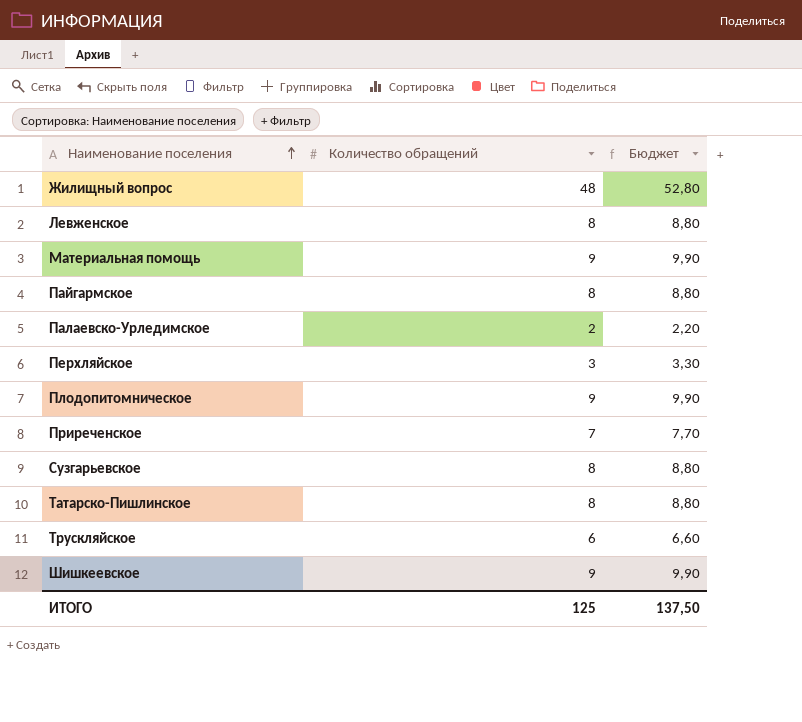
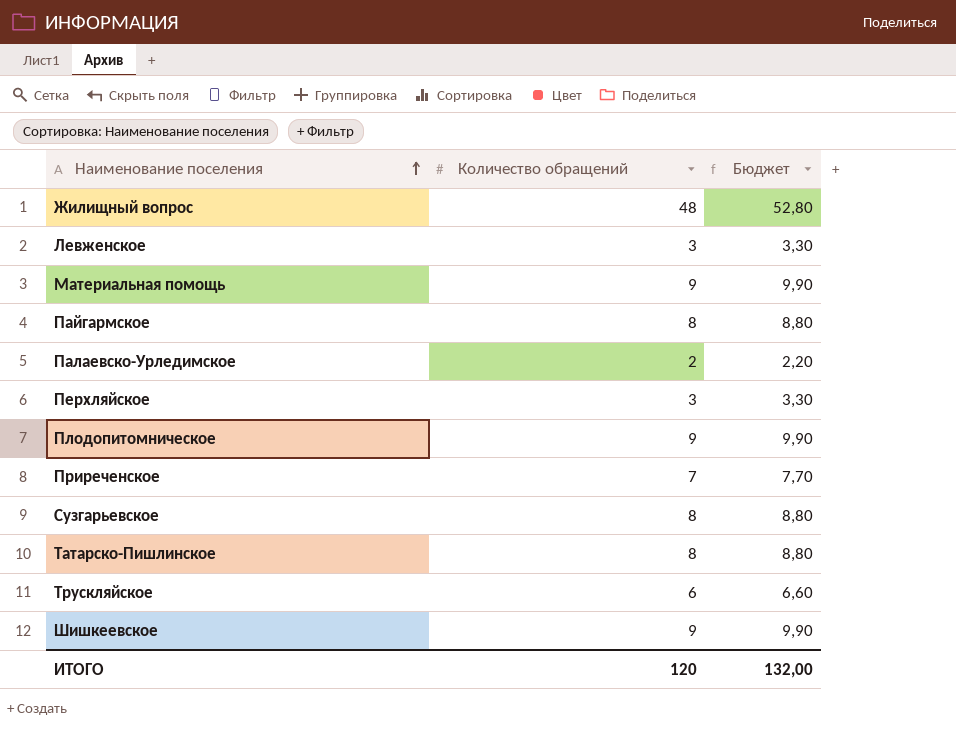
Левженское | Количество обращений: 8 -> 3
Левженское | Бюджет: 8,80 -> 3,30
ИТОГО | Количество обращений: 125 -> 120
ИТОГО | Бюджет: 137,50 -> 132,00

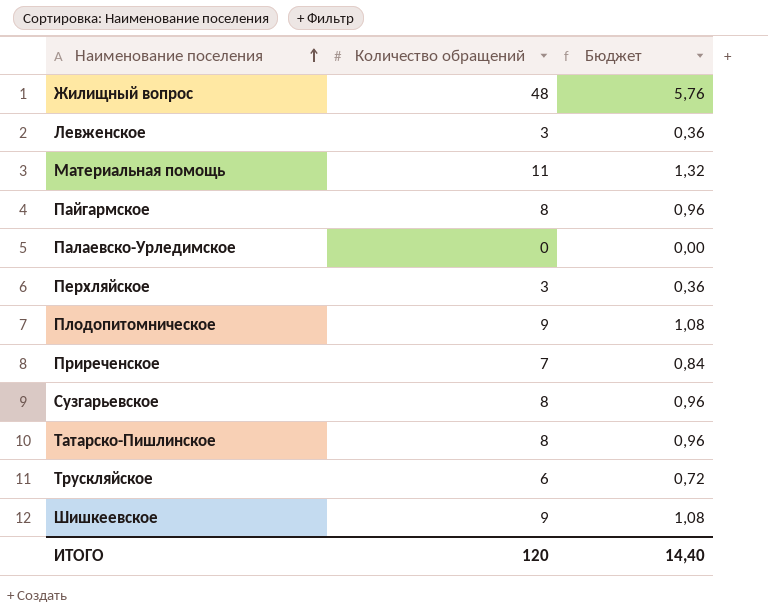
column Бюджет | formula: [Количество обращений] * 1,1 -> [Количество обращений] * 0,12
Материальная помощь | Количество обращений: 9 -> 11
Палаевско-Урледимское | Количество обращений: 2 -> 0
ИТОГО | Бюджет: 132,00 -> 14,40

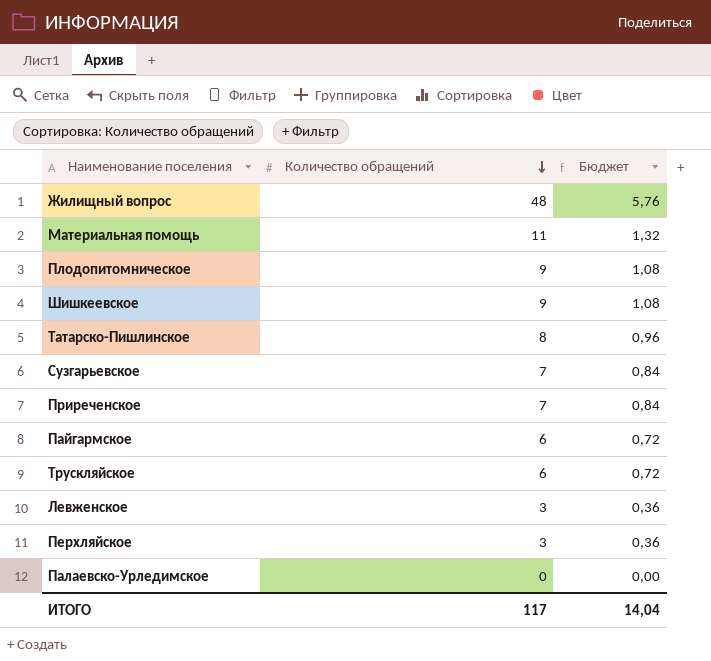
row order: Наименование поселения ascending -> Количество обращений descending
Сузгарьевское | Количество обращений: 8 -> 7
Сузгарьевское | Бюджет: 0,96 -> 0,84
Пайгармское | Количество обращений: 8 -> 6
Пайгармское | Бюджет: 0,96 -> 0,72
ИТОГО | Количество обращений: 120 -> 117
ИТОГО | Бюджет: 14,40 -> 14,04

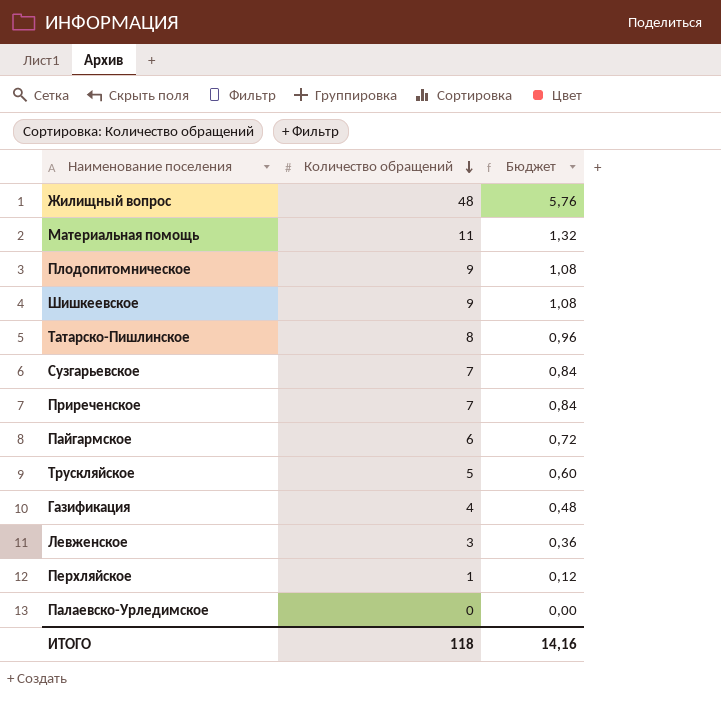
Трускляйское | Количество обращений: 6 -> 5
Трускляйское | Бюджет: 0,72 -> 0,60
row Газификация: none -> 4 | 0,48
Перхляйское | Количество обращений: 3 -> 1
Перхляйское | Бюджет: 0,36 -> 0,12
ИТОГО | Количество обращений: 117 -> 118
ИТОГО | Бюджет: 14,04 -> 14,16

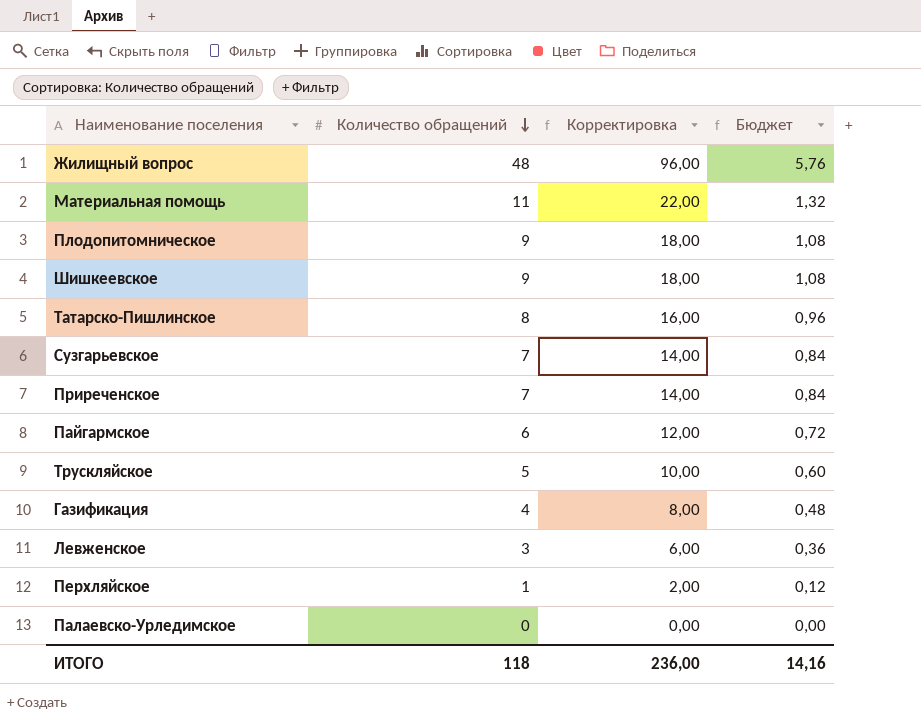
column Корректировка | formula: none -> [Количество обращений] * 2

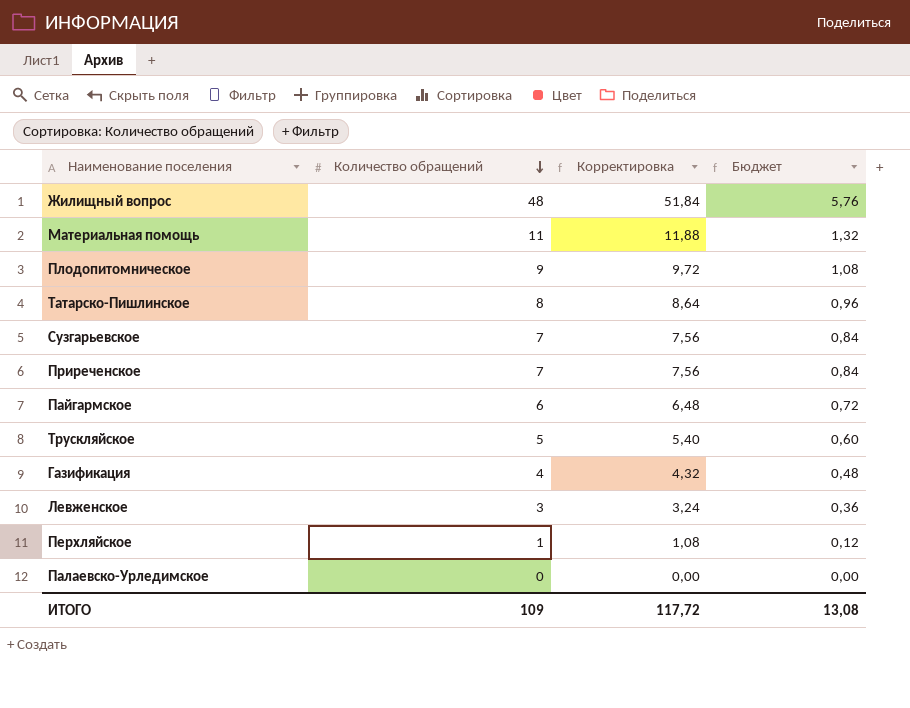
column Корректировка | formula: [Количество обращений] * 2 -> [Количество обращений] * 1,08
row Шишкеевское: 9 | 18,00 | 1,08 -> none
ИТОГО | Количество обращений: 118 -> 109
ИТОГО | Корректировка: 236,00 -> 117,72
ИТОГО | Бюджет: 14,16 -> 13,08

